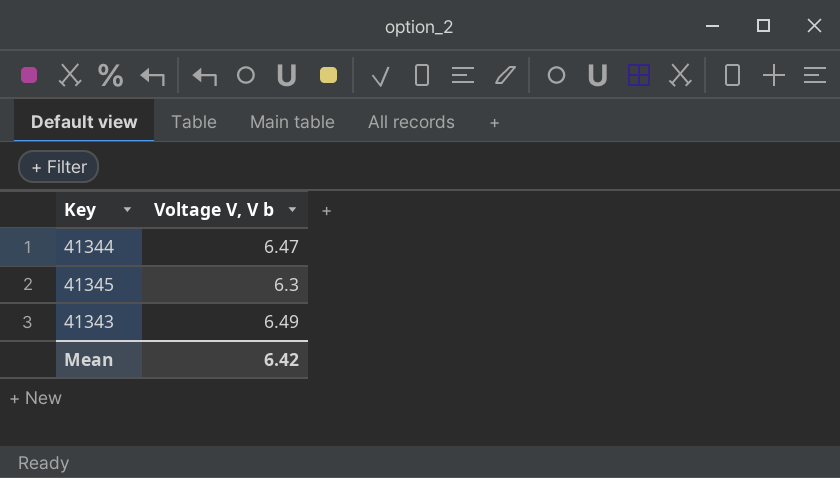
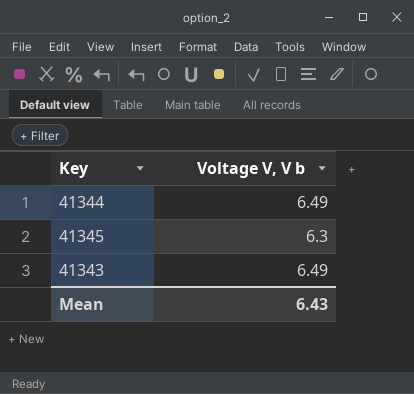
41344 | Voltage V, V b: 6.47 -> 6.49
Mean | Voltage V, V b: 6.42 -> 6.43

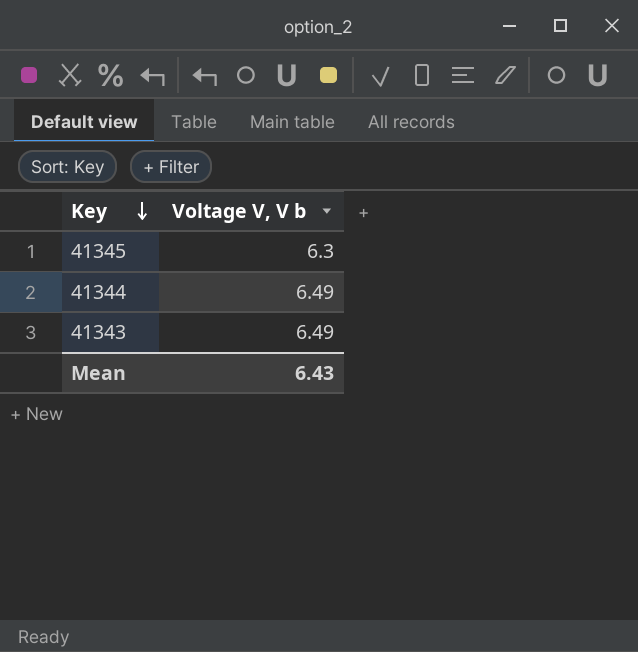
row order: none -> Key descending

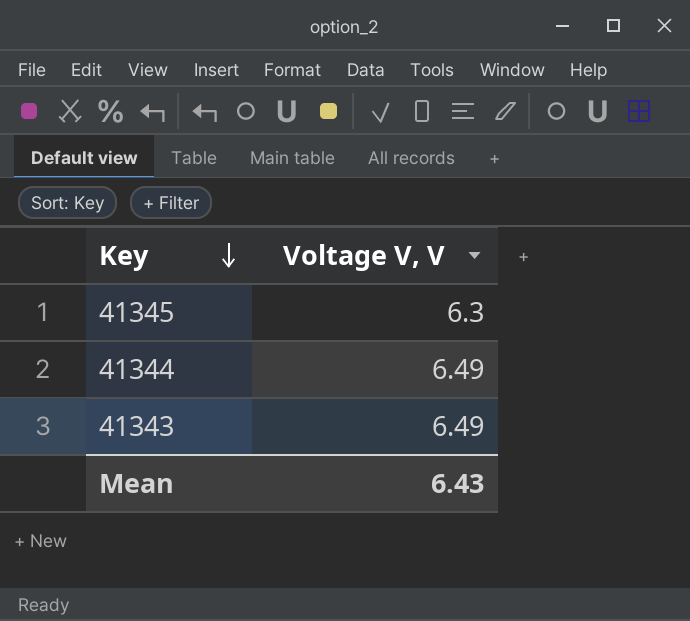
column name: Voltage V, V b -> Voltage V, V

